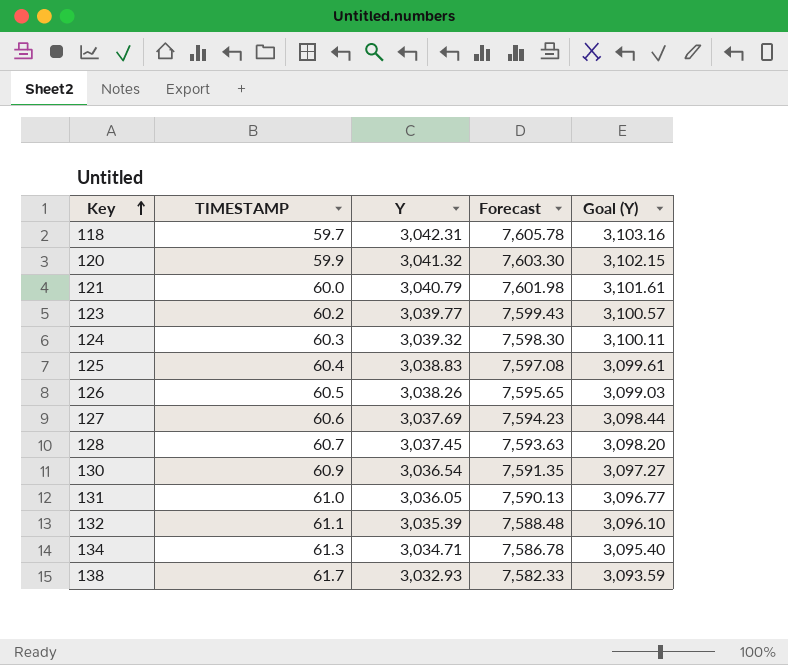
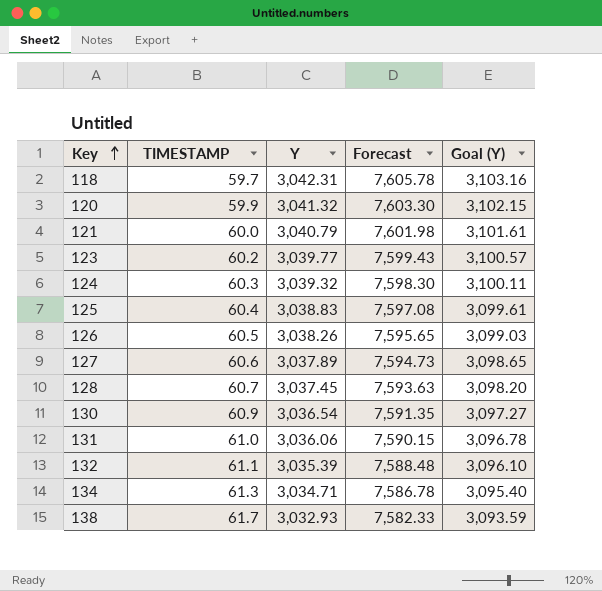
127 | Y: 3,037.69 -> 3,037.89
127 | Forecast: 7,594.23 -> 7,594.73
127 | Goal (Y): 3,098.44 -> 3,098.65
131 | Y: 3,036.05 -> 3,036.06
131 | Forecast: 7,590.13 -> 7,590.15
131 | Goal (Y): 3,096.77 -> 3,096.78

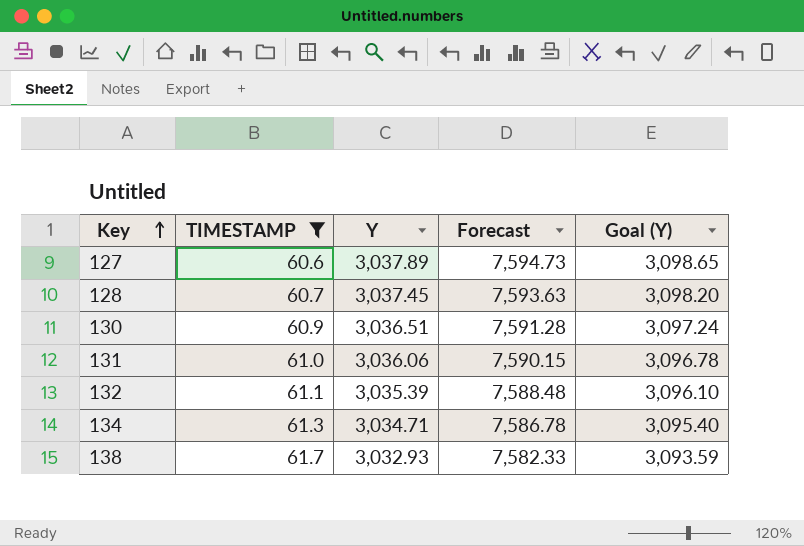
filter: none -> TIMESTAMP >= 60.6
130 | Y: 3,036.54 -> 3,036.51
130 | Forecast: 7,591.35 -> 7,591.28
130 | Goal (Y): 3,097.27 -> 3,097.24

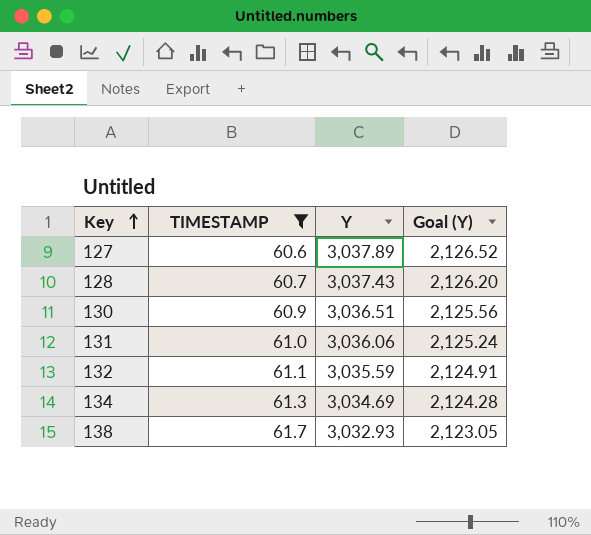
column Forecast | formula: [Y] * 2.5 -> none
column Goal (Y) | formula: [Y] * 1.02 -> [Y] * 0.7
128 | Y: 3,037.45 -> 3,037.43
132 | Y: 3,035.39 -> 3,035.59
134 | Y: 3,034.71 -> 3,034.69

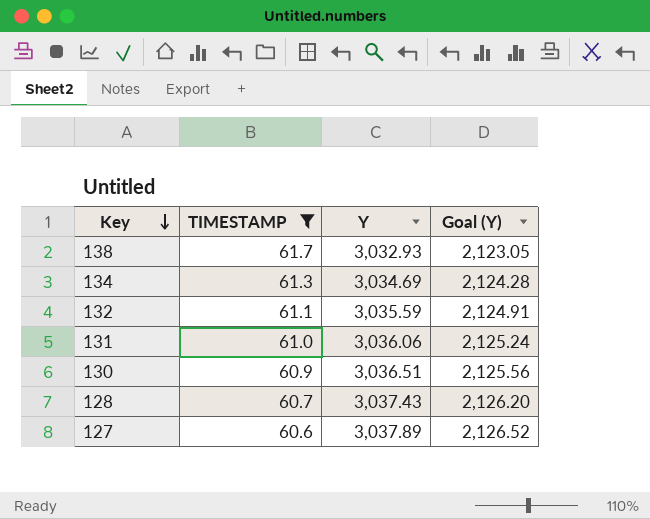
row order: Key ascending -> Key descending

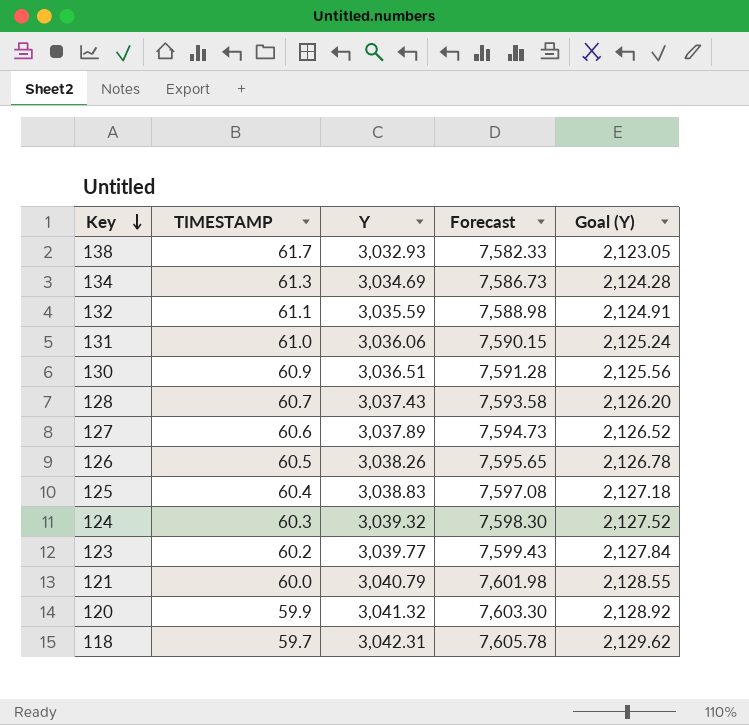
filter: TIMESTAMP >= 60.6 -> none
column Forecast | formula: none -> [Y] * 2.5

